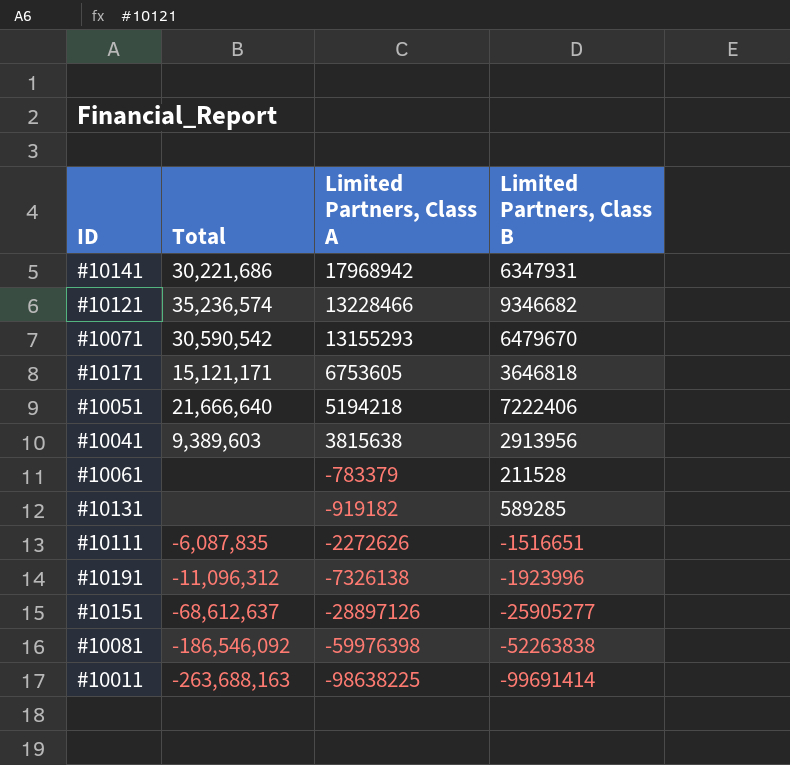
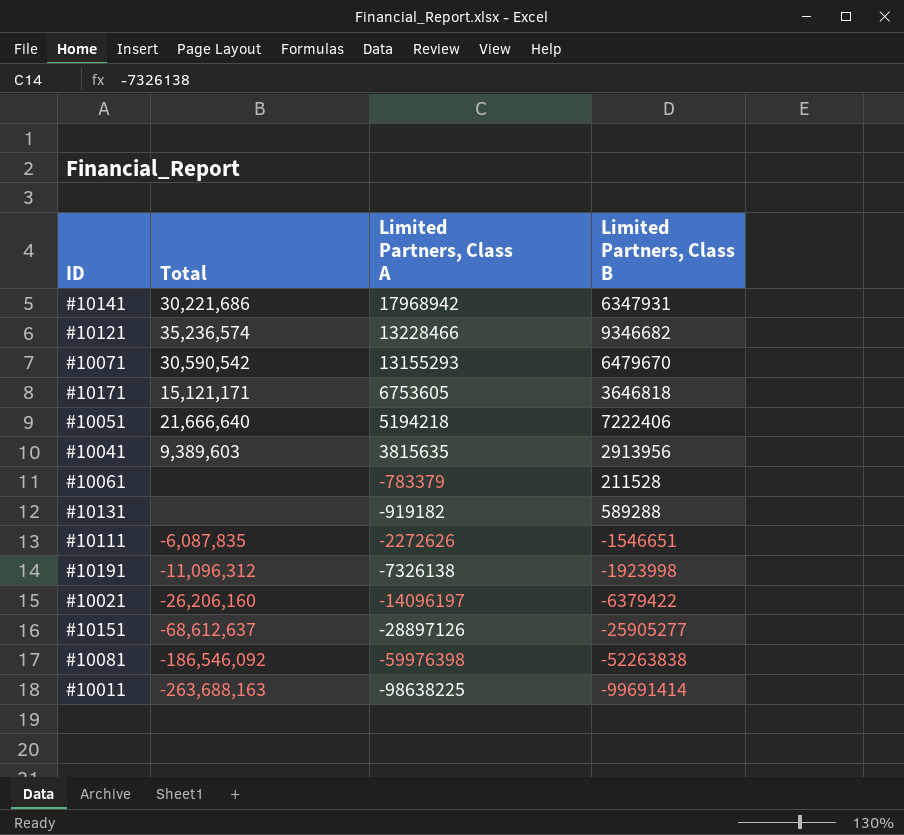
#10041 | Limited Partners, Class A: 3815638 -> 3815635
#10131 | Limited Partners, Class B: 589285 -> 589288
#10111 | Limited Partners, Class B: -1516651 -> -1546651
#10191 | Limited Partners, Class B: -1923996 -> -1923998
row #10021: none -> -26,206,160 | -14096197 | -6379422

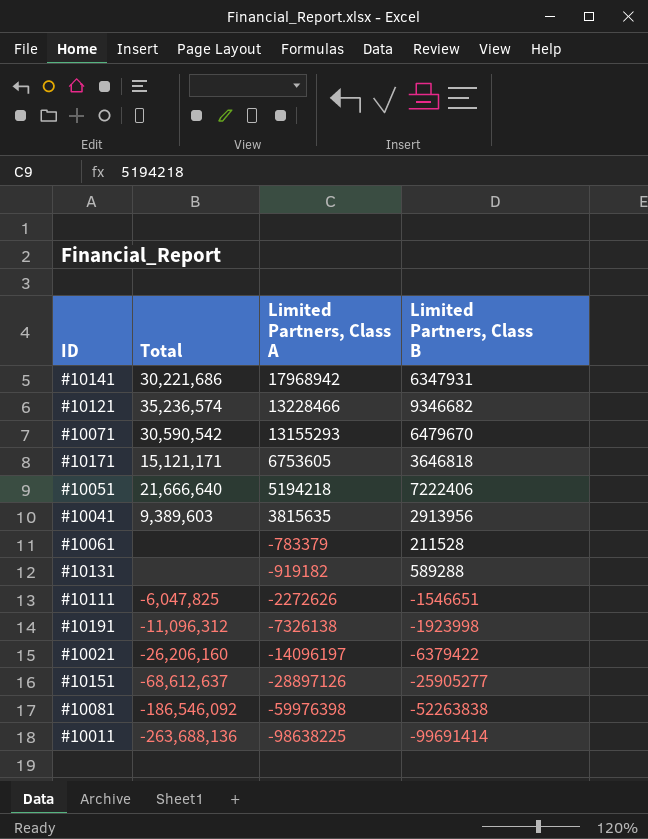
#10111 | Total: -6,087,835 -> -6,047,825
#10011 | Total: -263,688,163 -> -263,688,136

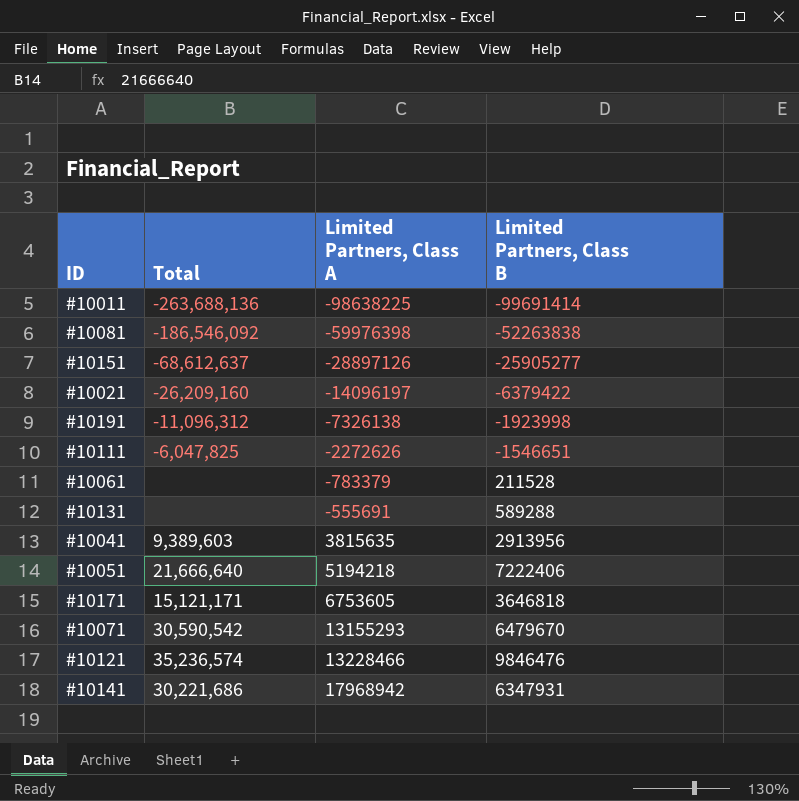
row order: Limited Partners, Class A descending -> Limited Partners, Class A ascending
#10021 | Total: -26,206,160 -> -26,209,160
#10131 | Limited Partners, Class A: -919182 -> -555691
#10121 | Limited Partners, Class B: 9346682 -> 9846476

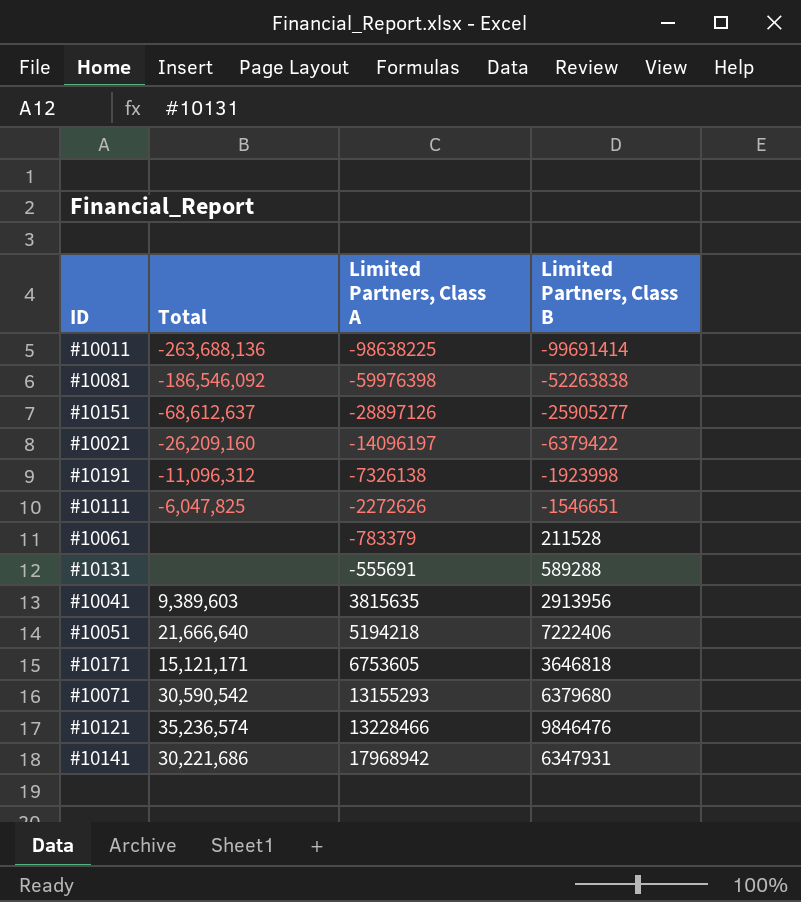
#10071 | Limited Partners, Class B: 6479670 -> 6379680

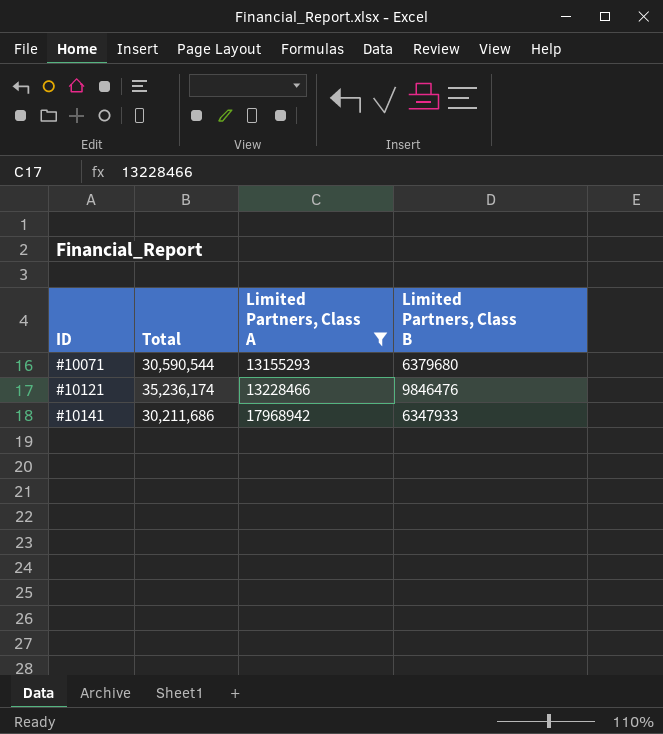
filter: none -> Limited Partners, Class A >= 13155293
#10071 | Total: 30,590,542 -> 30,590,544
#10121 | Total: 35,236,574 -> 35,236,174
#10141 | Total: 30,221,686 -> 30,211,686
#10141 | Limited Partners, Class B: 6347931 -> 6347933

